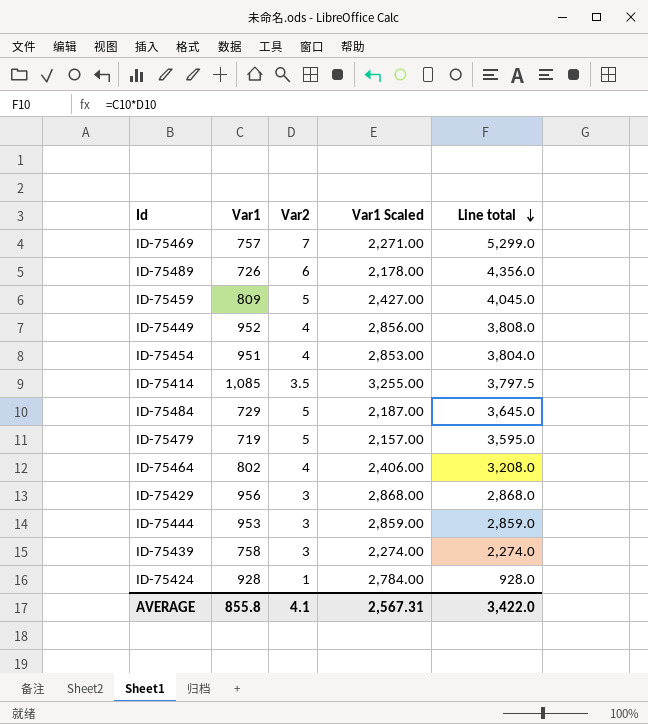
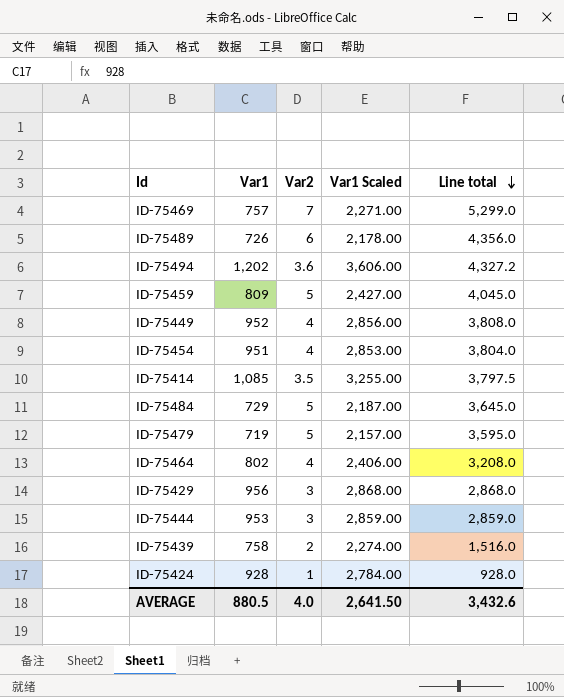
row ID-75494: none -> 1,202 | 3.6 | 3,606.00 | 4,327.2
ID-75439 | Var2: 3 -> 2
ID-75439 | Line total: 2,274.0 -> 1,516.0
AVERAGE | Var1: 855.8 -> 880.5
AVERAGE | Var2: 4.1 -> 4.0
AVERAGE | Var1 Scaled: 2,567.31 -> 2,641.50
AVERAGE | Line total: 3,422.0 -> 3,432.6

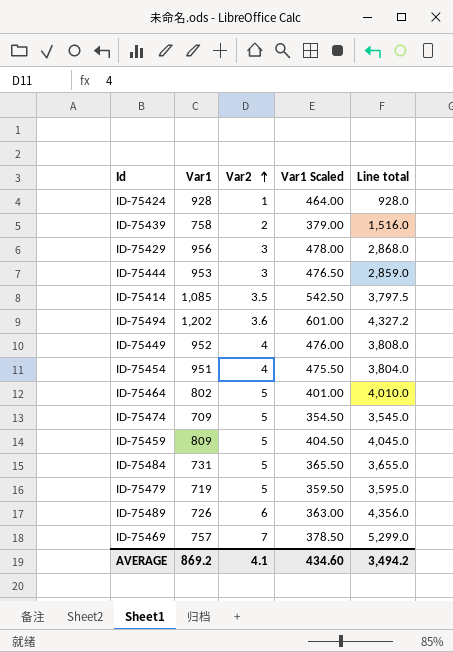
row order: Line total descending -> Var2 ascending
column Var1 Scaled | formula: [Var1] * 3 -> [Var1] * 0.5
ID-75464 | Var2: 4 -> 5
ID-75464 | Line total: 3,208.0 -> 4,010.0
row ID-75474: none -> 709 | 5 | 354.50 | 3,545.0
ID-75484 | Var1: 729 -> 731
ID-75484 | Line total: 3,645.0 -> 3,655.0
AVERAGE | Var1: 880.5 -> 869.2
AVERAGE | Var2: 4.0 -> 4.1
AVERAGE | Var1 Scaled: 2,641.50 -> 434.60
AVERAGE | Line total: 3,432.6 -> 3,494.2

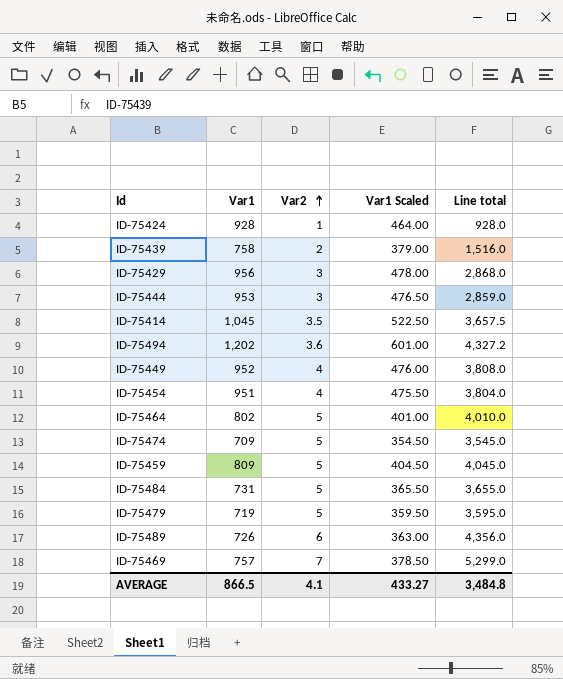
ID-75414 | Var1: 1,085 -> 1,045
ID-75414 | Var1 Scaled: 542.50 -> 522.50
ID-75414 | Line total: 3,797.5 -> 3,657.5
AVERAGE | Var1: 869.2 -> 866.5
AVERAGE | Var1 Scaled: 434.60 -> 433.27
AVERAGE | Line total: 3,494.2 -> 3,484.8

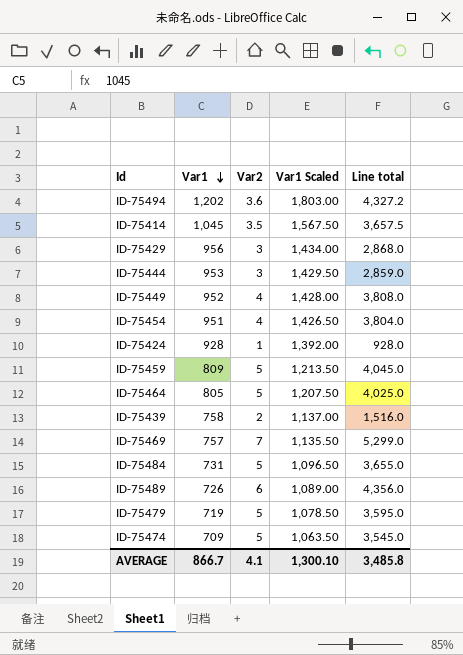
row order: Var2 ascending -> Var1 descending
column Var1 Scaled | formula: [Var1] * 0.5 -> [Var1] * 1.5
ID-75464 | Var1: 802 -> 805
ID-75464 | Line total: 4,010.0 -> 4,025.0
AVERAGE | Var1: 866.5 -> 866.7
AVERAGE | Var1 Scaled: 433.27 -> 1,300.10
AVERAGE | Line total: 3,484.8 -> 3,485.8

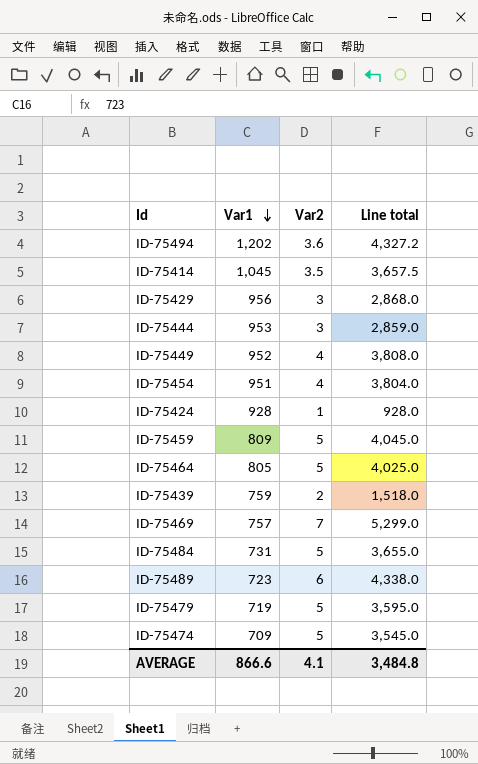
column Var1 Scaled | formula: [Var1] * 1.5 -> none
ID-75439 | Var1: 758 -> 759
ID-75439 | Line total: 1,516.0 -> 1,518.0
ID-75489 | Var1: 726 -> 723
ID-75489 | Line total: 4,356.0 -> 4,338.0
AVERAGE | Var1: 866.7 -> 866.6
AVERAGE | Line total: 3,485.8 -> 3,484.8

